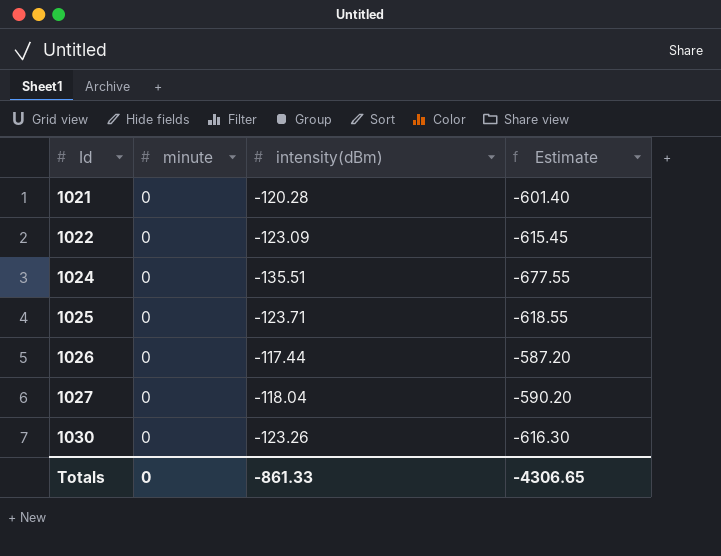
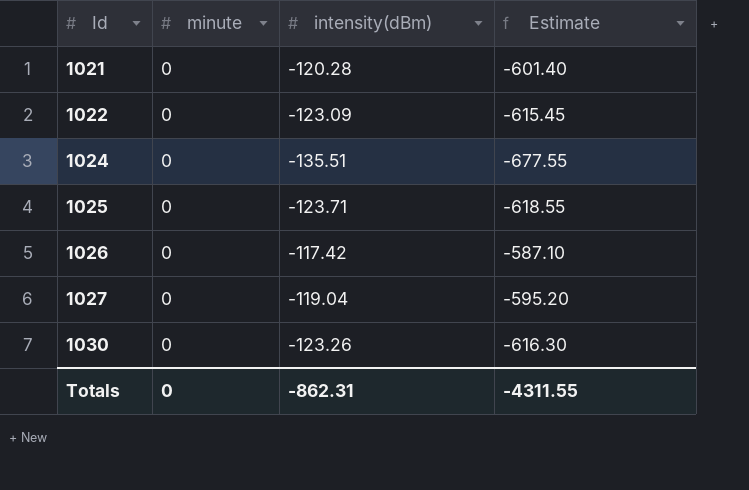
1026 | intensity(dBm): -117.44 -> -117.42
1026 | Estimate: -587.20 -> -587.10
1027 | intensity(dBm): -118.04 -> -119.04
1027 | Estimate: -590.20 -> -595.20
Totals | intensity(dBm): -861.33 -> -862.31
Totals | Estimate: -4306.65 -> -4311.55

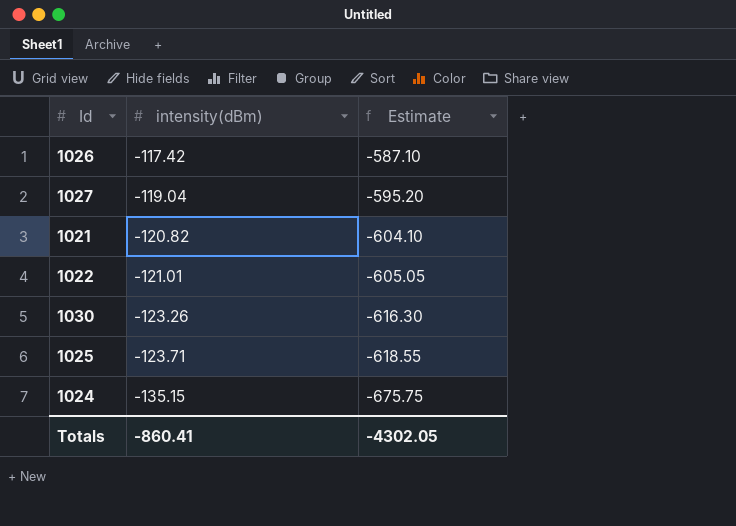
row order: Id ascending -> intensity(dBm) descending
column minute | position: 2 -> none
1021 | intensity(dBm): -120.28 -> -120.82
1021 | Estimate: -601.40 -> -604.10
1022 | intensity(dBm): -123.09 -> -121.01
1022 | Estimate: -615.45 -> -605.05
1024 | intensity(dBm): -135.51 -> -135.15
1024 | Estimate: -677.55 -> -675.75
Totals | intensity(dBm): -862.31 -> -860.41
Totals | Estimate: -4311.55 -> -4302.05

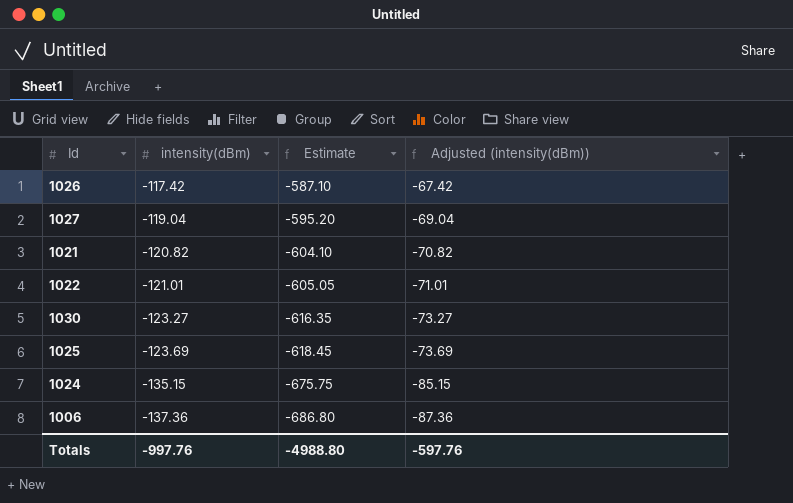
column Adjusted (intensity(dBm)) | formula: none -> [intensity(dBm)] + 50
1030 | intensity(dBm): -123.26 -> -123.27
1030 | Estimate: -616.30 -> -616.35
1025 | intensity(dBm): -123.71 -> -123.69
1025 | Estimate: -618.55 -> -618.45
row 1006: none -> -137.36 | -686.80 | -87.36
Totals | intensity(dBm): -860.41 -> -997.76
Totals | Estimate: -4302.05 -> -4988.80

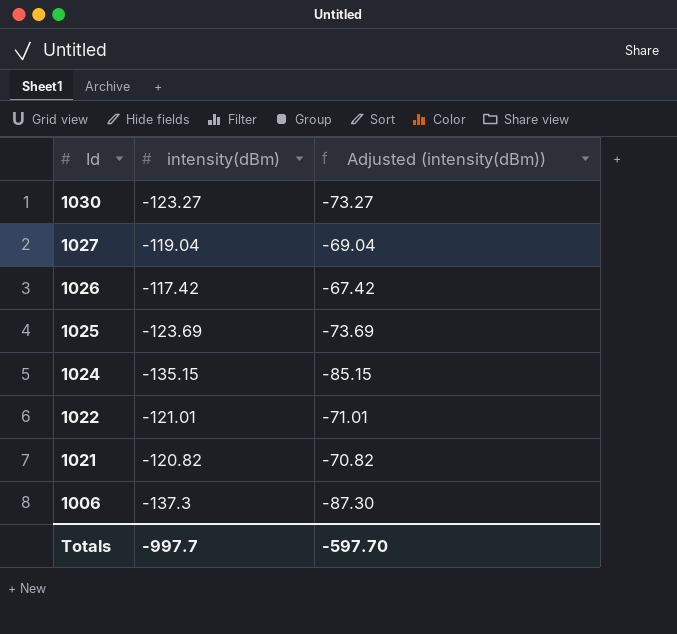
row order: intensity(dBm) descending -> Id descending
column Estimate | formula: [intensity(dBm)] * 5 -> none
1006 | intensity(dBm): -137.36 -> -137.3
1006 | Adjusted (intensity(dBm)): -87.36 -> -87.30
Totals | intensity(dBm): -997.76 -> -997.7
Totals | Adjusted (intensity(dBm)): -597.76 -> -597.70

